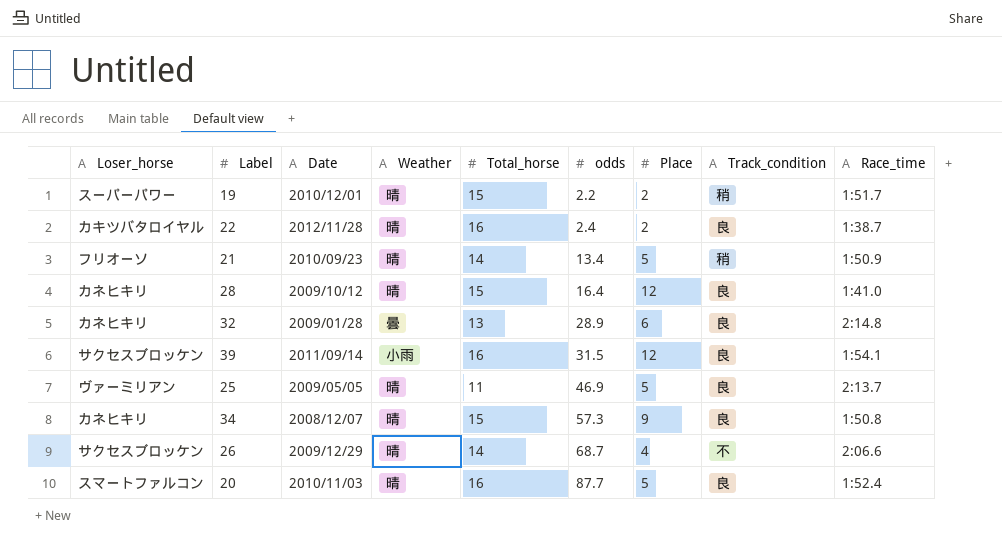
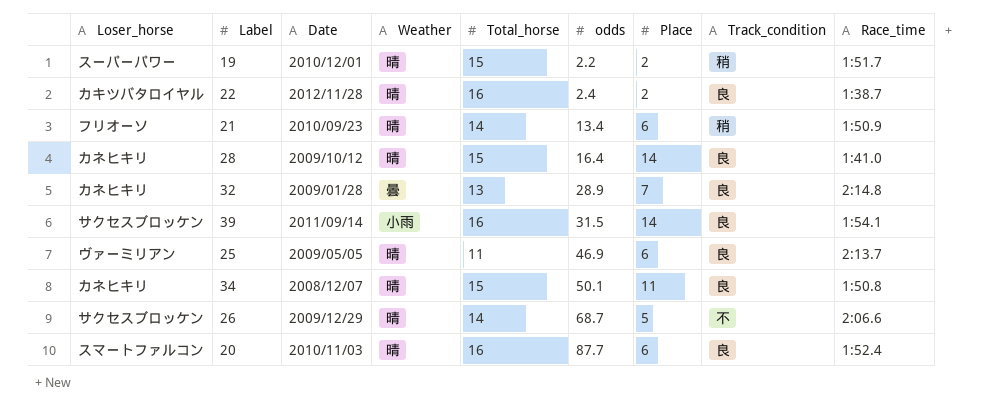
21 | Place: 5 -> 6
28 | Place: 12 -> 14
32 | Place: 6 -> 7
39 | Place: 12 -> 14
25 | Place: 5 -> 6
34 | odds: 57.3 -> 50.1
34 | Place: 9 -> 11
26 | Place: 4 -> 5
20 | Place: 5 -> 6

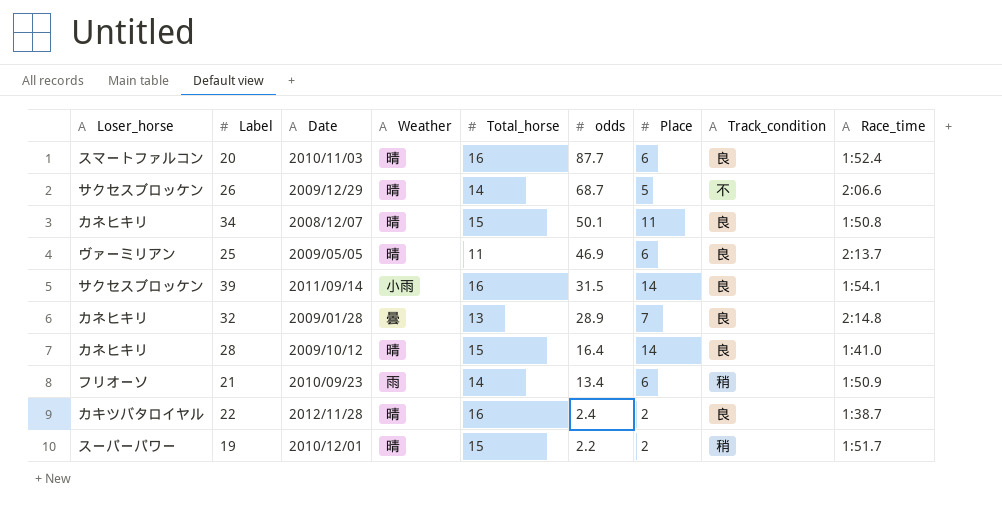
row order: odds ascending -> odds descending
21 | Weather: 晴 -> 雨

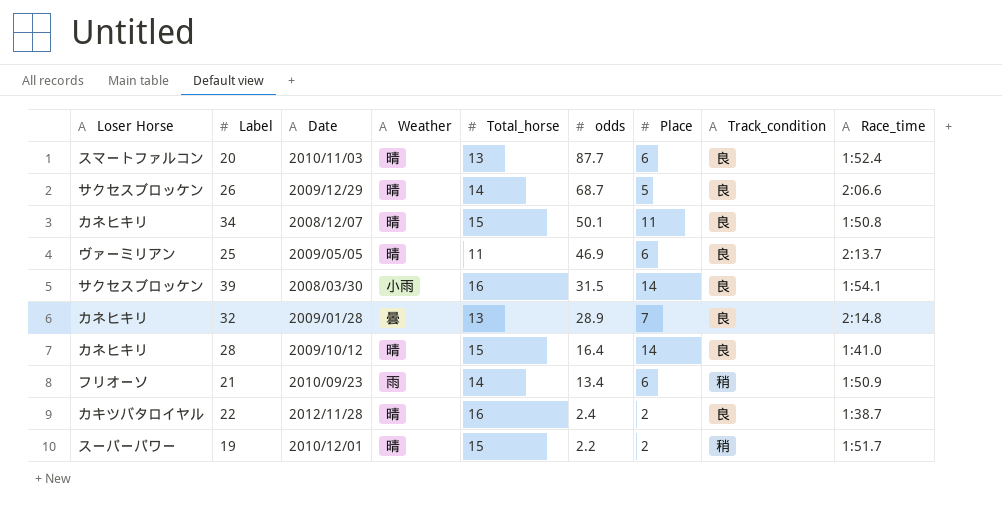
column name: Loser_horse -> Loser Horse
20 | Total_horse: 16 -> 13
26 | Track_condition: 不 -> 良
39 | Date: 2011/09/14 -> 2008/03/30

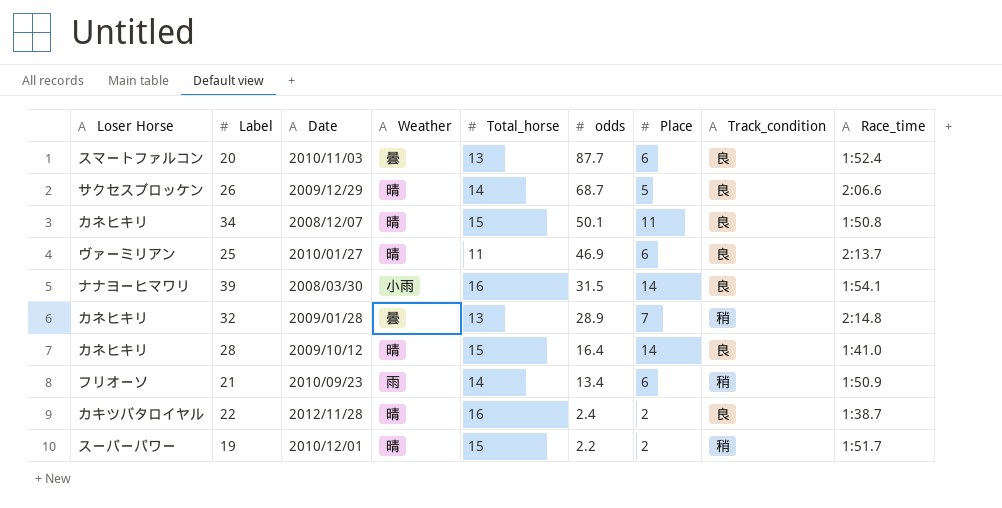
20 | Weather: 晴 -> 曇
25 | Date: 2009/05/05 -> 2010/01/27
39 | Loser Horse: サクセスブロッケン -> ナナヨーヒマワリ
32 | Track_condition: 良 -> 稍

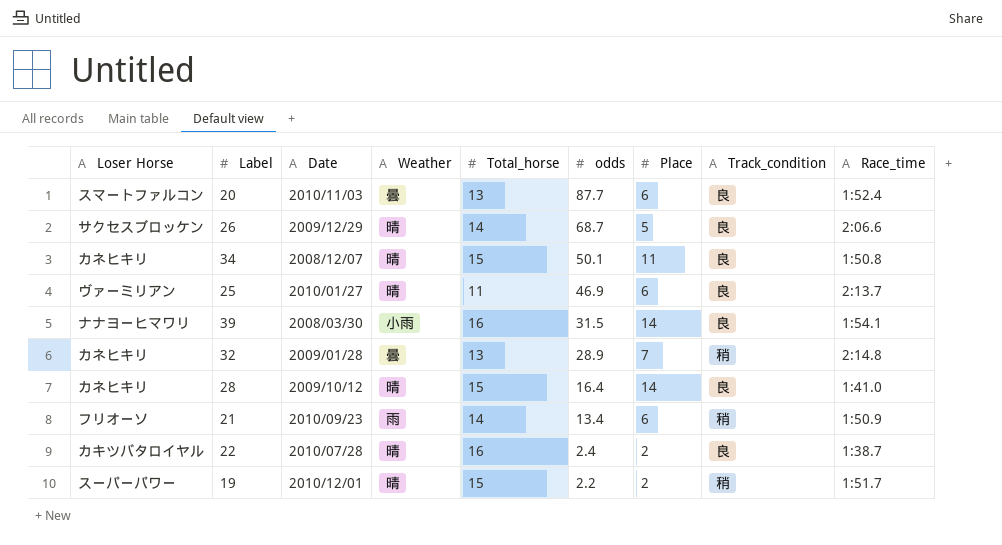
22 | Date: 2012/11/28 -> 2010/07/28

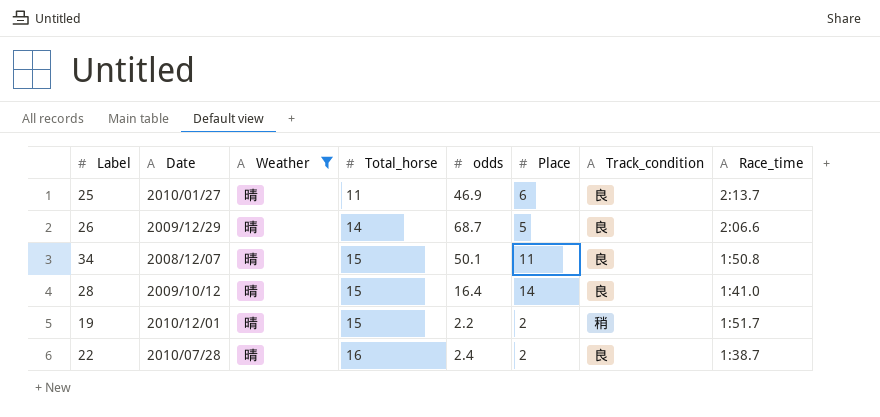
filter: none -> Weather = 晴
row order: odds descending -> Total_horse ascending
column Loser Horse | position: 1 -> none

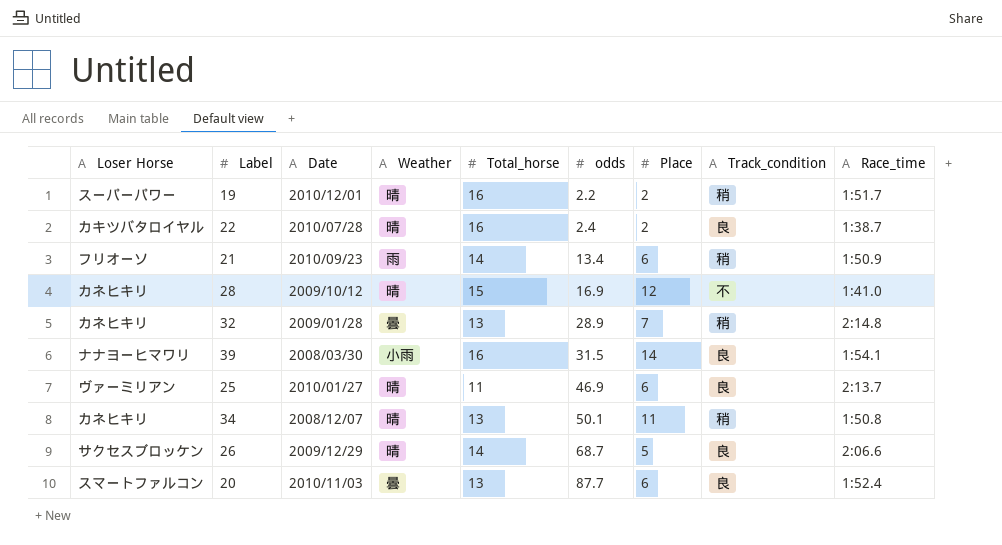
filter: Weather = 晴 -> none
row order: Total_horse ascending -> odds ascending
column Loser Horse | position: none -> 1
19 | Total_horse: 15 -> 16
28 | odds: 16.4 -> 16.9
28 | Place: 14 -> 12
28 | Track_condition: 良 -> 不
34 | Total_horse: 15 -> 13
34 | Track_condition: 良 -> 稍

